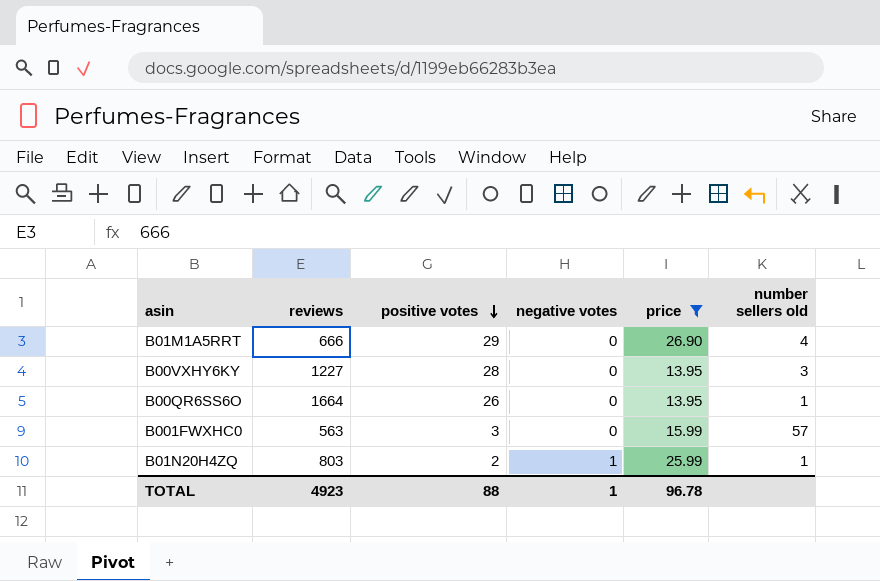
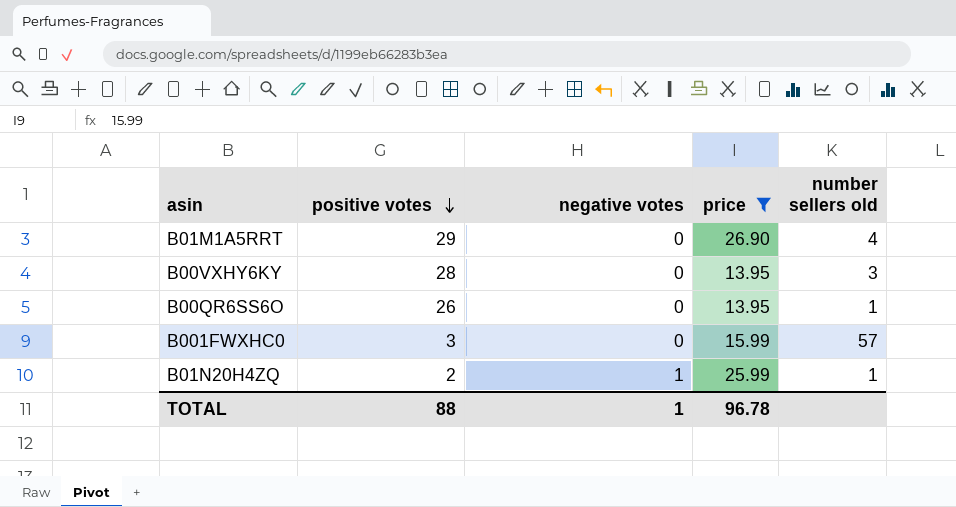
column reviews | position: 2 -> none

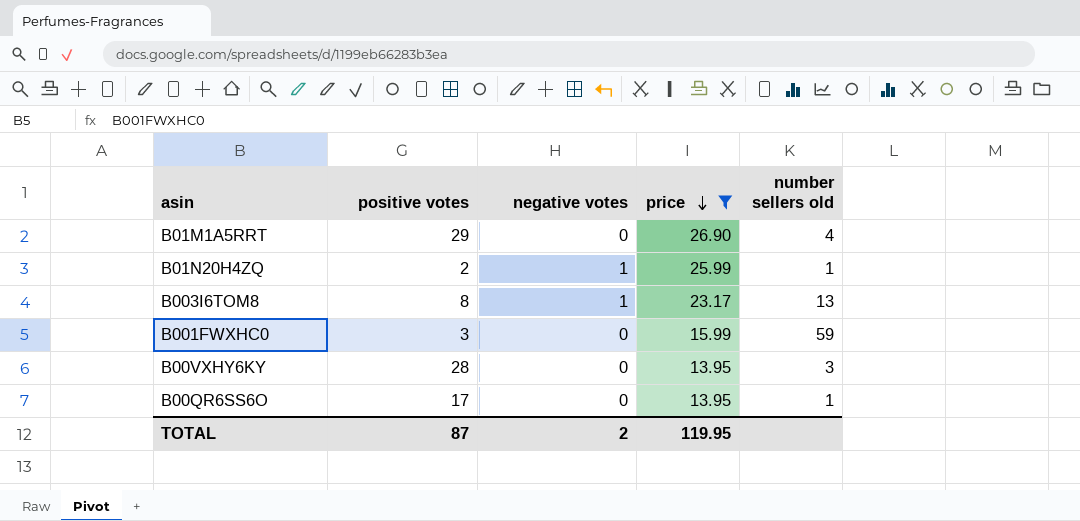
row order: positive votes descending -> price descending
row B003I6TOM8: none -> 8 | 1 | 23.17 | 13
B001FWXHC0 | number sellers old: 57 -> 59
B00QR6SS6O | positive votes: 26 -> 17
TOTAL | positive votes: 88 -> 87
TOTAL | negative votes: 1 -> 2
TOTAL | price: 96.78 -> 119.95

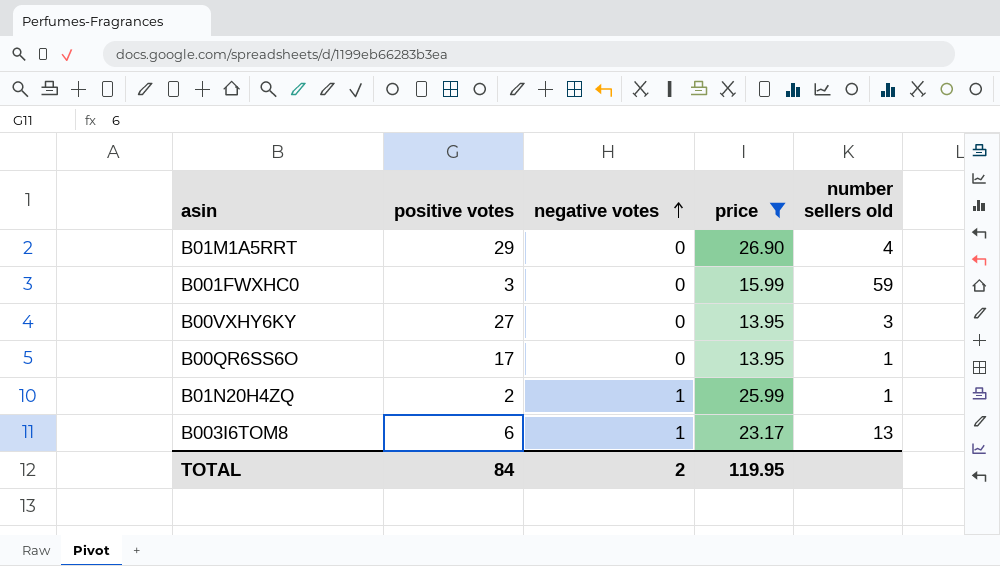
row order: price descending -> negative votes ascending
B00VXHY6KY | positive votes: 28 -> 27
B003I6TOM8 | positive votes: 8 -> 6
TOTAL | positive votes: 87 -> 84

